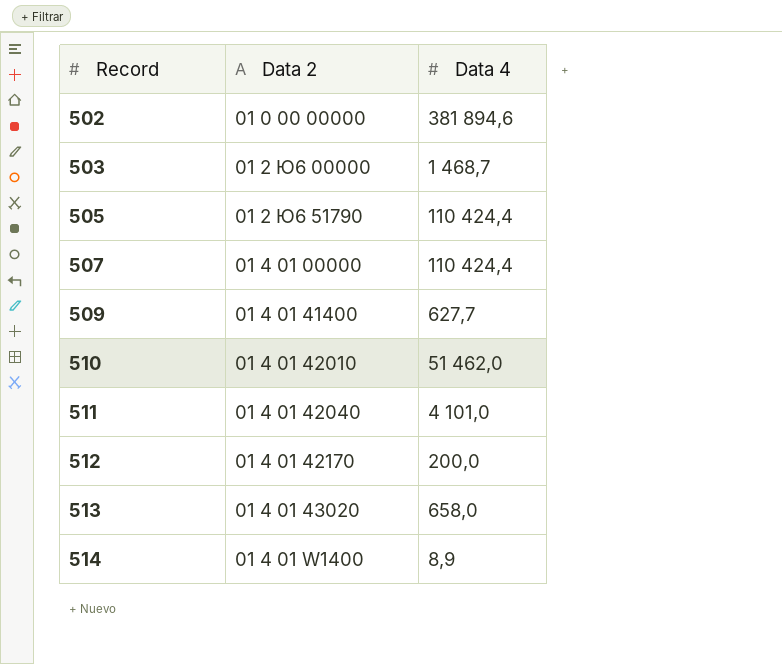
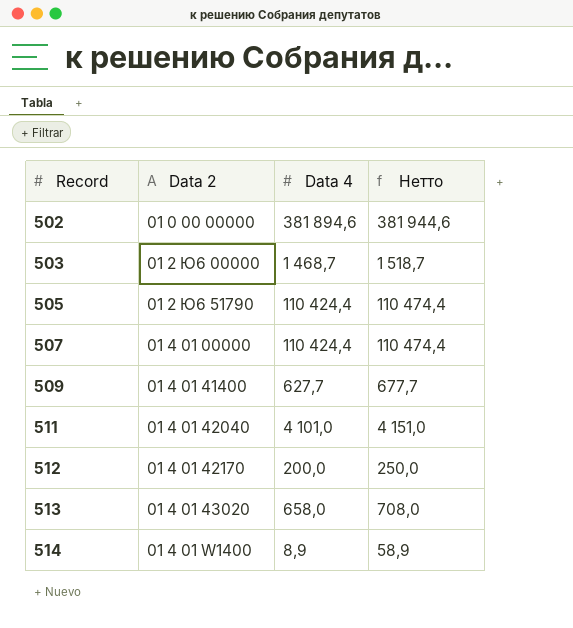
column Нетто | formula: none -> [Data 4] + 50
row 510: 01 4 01 42010 | 51 462,0 -> none

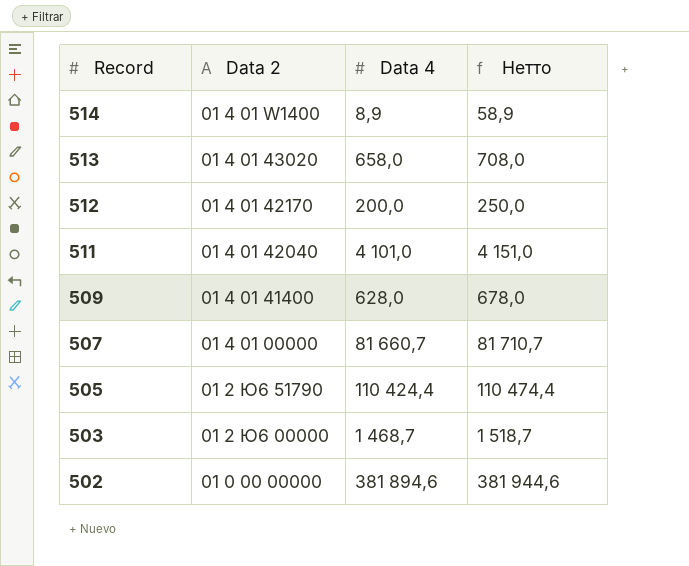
row order: Record ascending -> Record descending
509 | Data 4: 627,7 -> 628,0
509 | Нетто: 677,7 -> 678,0
507 | Data 4: 110 424,4 -> 81 660,7
507 | Нетто: 110 474,4 -> 81 710,7

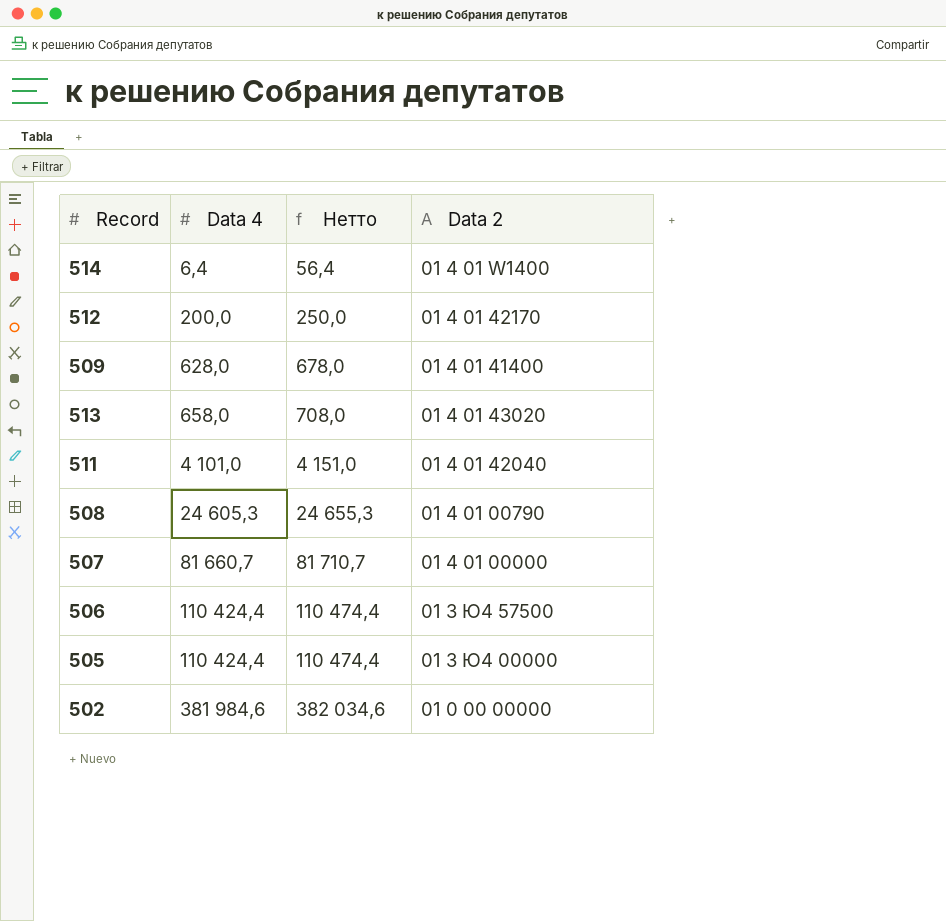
row order: Record descending -> Data 4 ascending
column Data 2 | position: 2 -> 4
row 503: 01 2 Ю6 00000 | 1 468,7 | 1 518,7 -> none
514 | Data 4: 8,9 -> 6,4
514 | Нетто: 58,9 -> 56,4
row 508: none -> 24 605,3 | 24 655,3 | 01 4 01 00790
row 506: none -> 110 424,4 | 110 474,4 | 01 3 Ю4 57500
505 | Data 2: 01 2 Ю6 51790 -> 01 3 Ю4 00000
502 | Data 4: 381 894,6 -> 381 984,6
502 | Нетто: 381 944,6 -> 382 034,6

